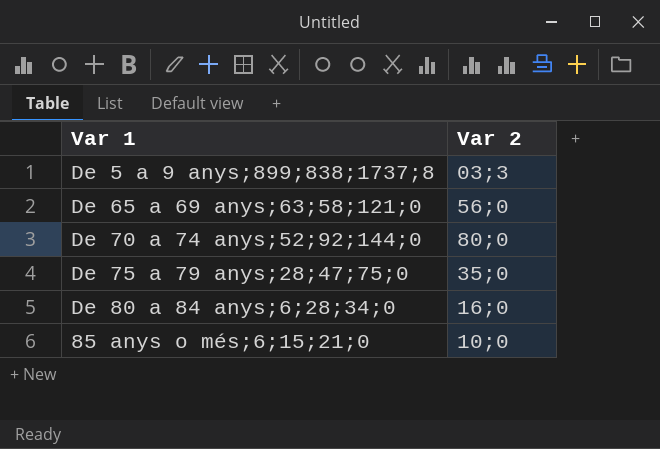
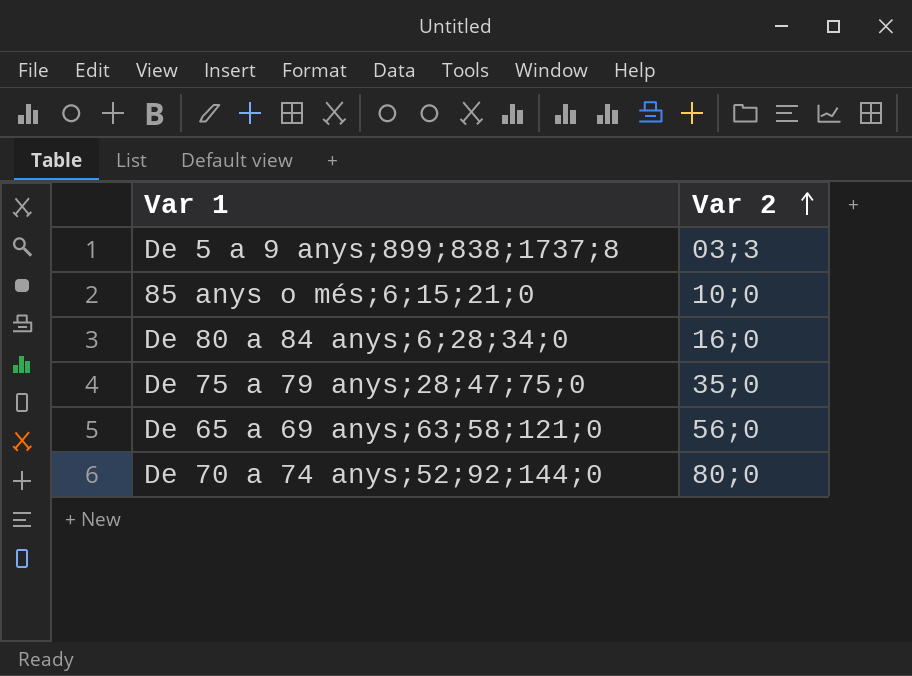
row order: none -> Var 2 ascending

